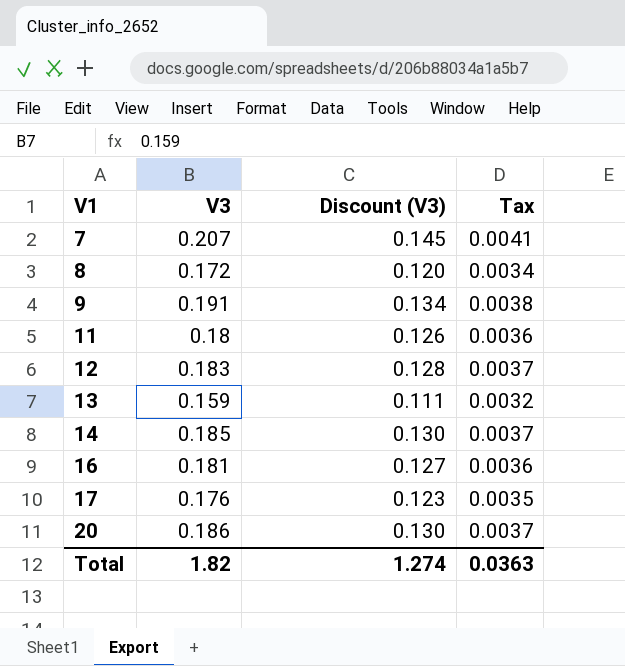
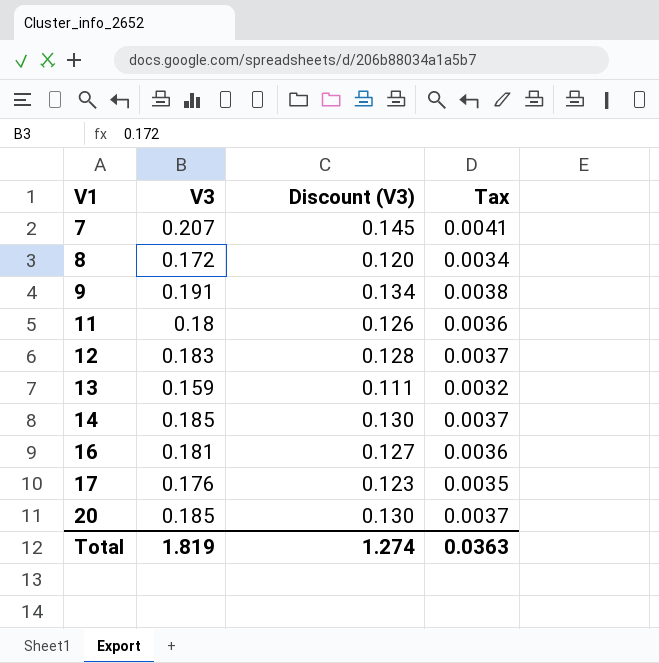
20 | V3: 0.186 -> 0.185
Total | V3: 1.82 -> 1.819

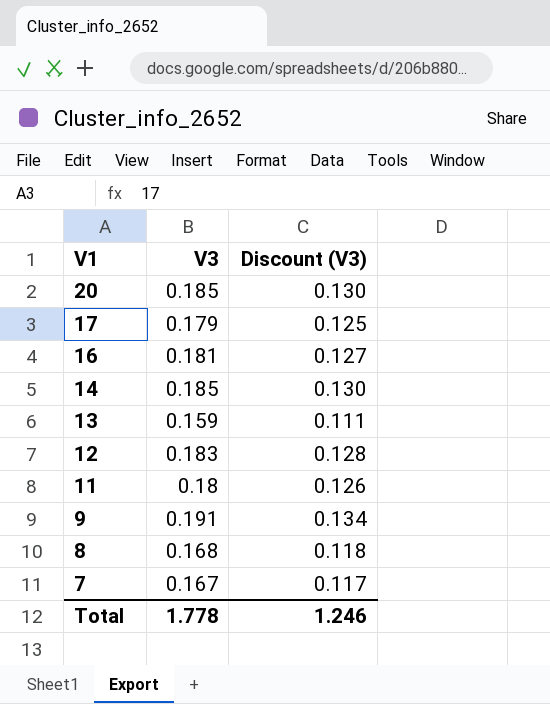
row order: V1 ascending -> V1 descending
column Tax | formula: [V3] * 0.02 -> none
17 | V3: 0.176 -> 0.179
17 | Discount (V3): 0.123 -> 0.125
8 | V3: 0.172 -> 0.168
8 | Discount (V3): 0.120 -> 0.118
7 | V3: 0.207 -> 0.167
7 | Discount (V3): 0.145 -> 0.117
Total | V3: 1.819 -> 1.778
Total | Discount (V3): 1.274 -> 1.246

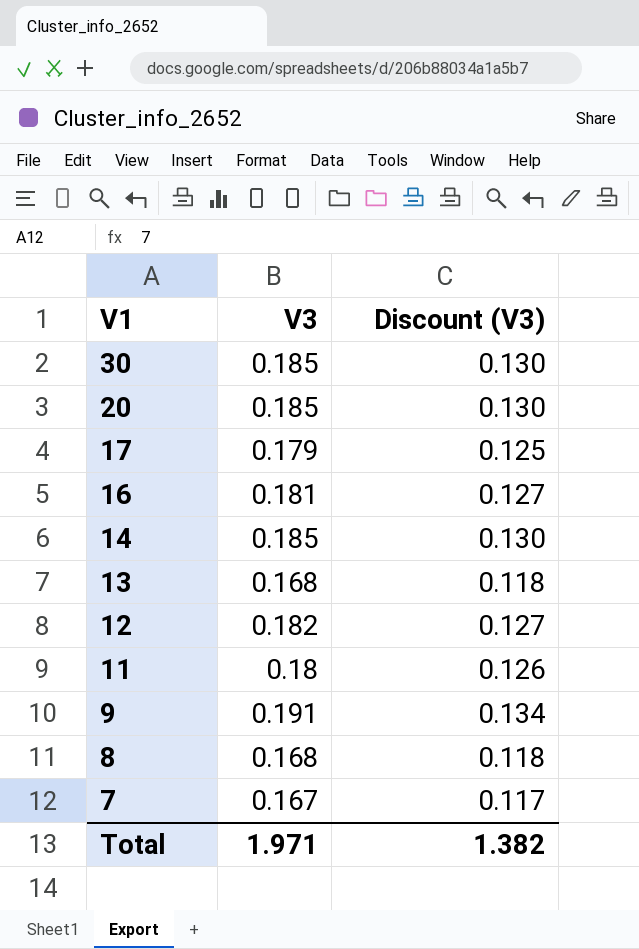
row 30: none -> 0.185 | 0.130
13 | V3: 0.159 -> 0.168
13 | Discount (V3): 0.111 -> 0.118
12 | V3: 0.183 -> 0.182
12 | Discount (V3): 0.128 -> 0.127
Total | V3: 1.778 -> 1.971
Total | Discount (V3): 1.246 -> 1.382

